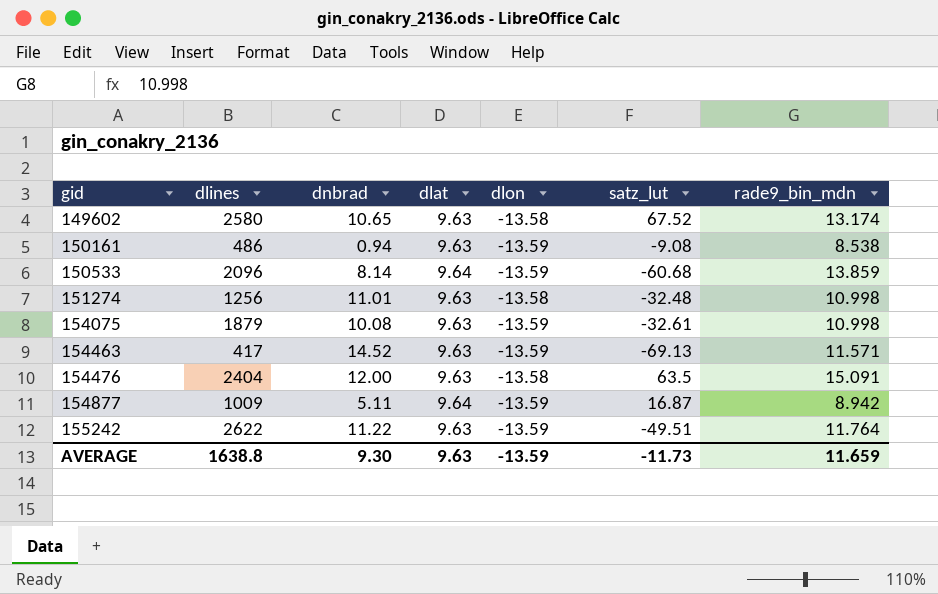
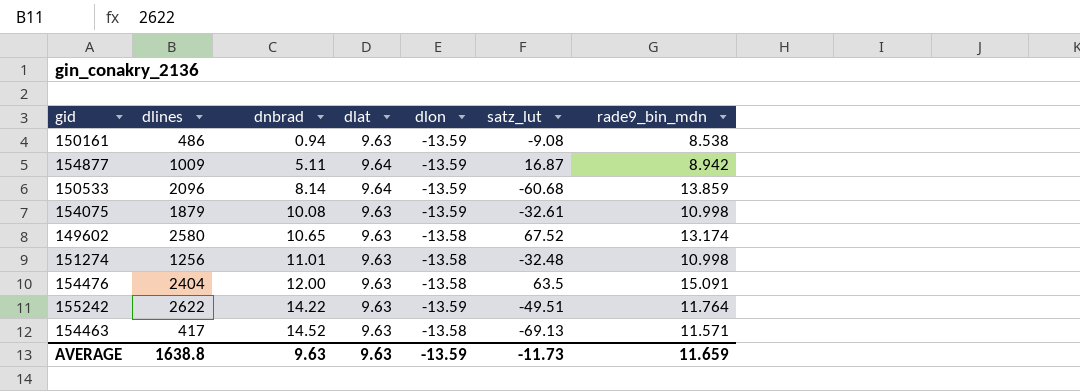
row order: gid ascending -> dnbrad ascending
155242 | dnbrad: 11.22 -> 14.22
154463 | dlon: -13.59 -> -13.58
AVERAGE | dnbrad: 9.30 -> 9.63

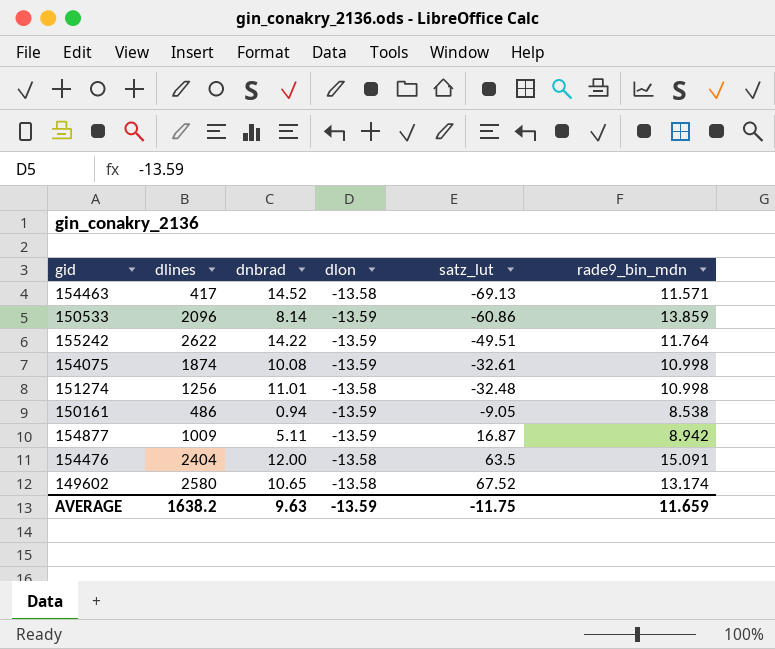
row order: dnbrad ascending -> satz_lut ascending
column dlat | position: 4 -> none
150533 | satz_lut: -60.68 -> -60.86
154075 | dlines: 1879 -> 1874
150161 | satz_lut: -9.08 -> -9.05
AVERAGE | dlines: 1638.8 -> 1638.2
AVERAGE | satz_lut: -11.73 -> -11.75

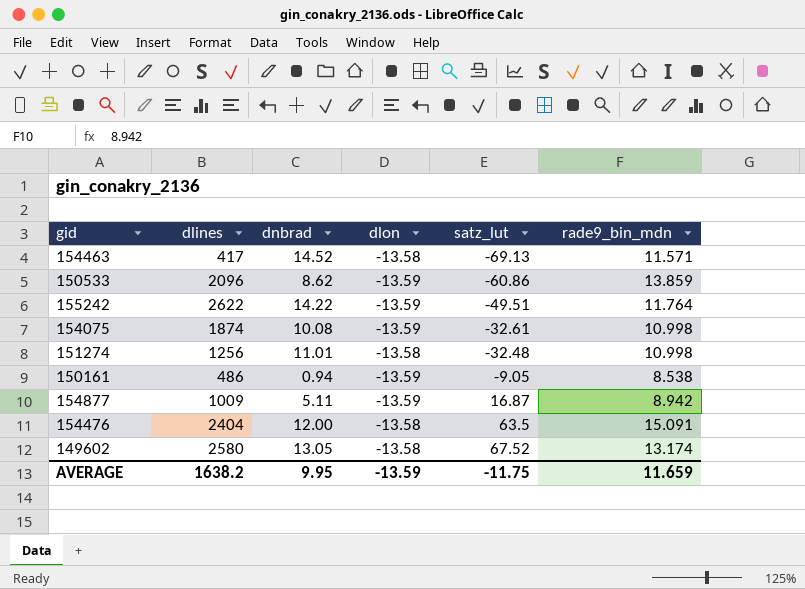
150533 | dnbrad: 8.14 -> 8.62
149602 | dnbrad: 10.65 -> 13.05
AVERAGE | dnbrad: 9.63 -> 9.95

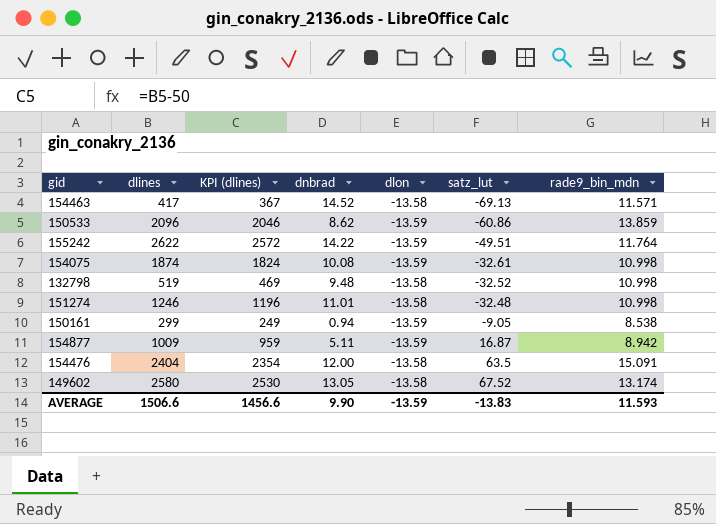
column KPI (dlines) | formula: none -> [dlines] - 50
row 132798: none -> 519 | 469 | 9.48 | -13.58 | -32.52 | 10.998
151274 | dlines: 1256 -> 1246
150161 | dlines: 486 -> 299
AVERAGE | dlines: 1638.2 -> 1506.6
AVERAGE | dnbrad: 9.95 -> 9.90
AVERAGE | satz_lut: -11.75 -> -13.83
AVERAGE | rade9_bin_mdn: 11.659 -> 11.593

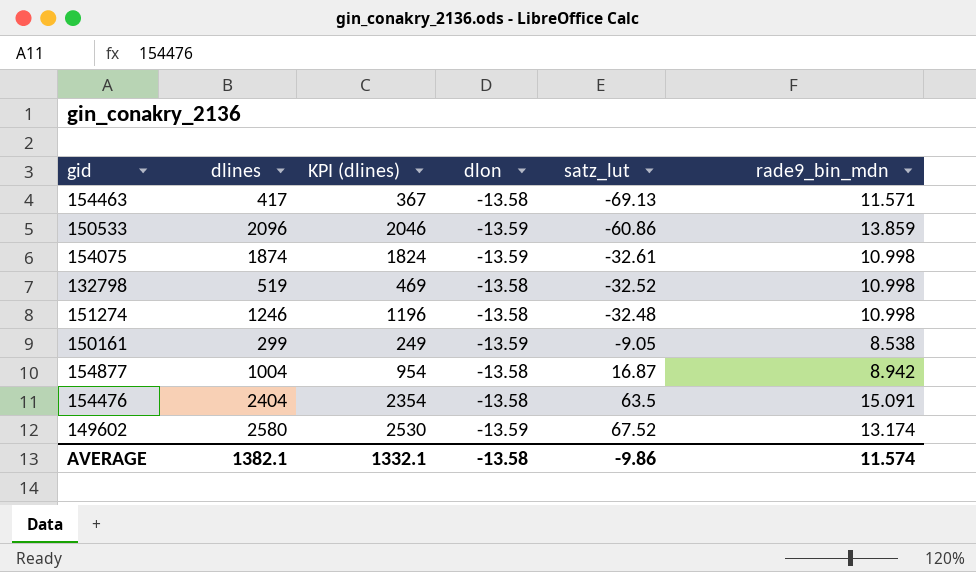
column dnbrad | position: 4 -> none
row 155242: 2622 | 2572 | 14.22 | -13.59 | -49.51 | 11.764 -> none
154877 | dlines: 1009 -> 1004
154877 | KPI (dlines): 959 -> 954
154877 | dlon: -13.59 -> -13.58
149602 | dlon: -13.58 -> -13.59
AVERAGE | dlines: 1506.6 -> 1382.1
AVERAGE | KPI (dlines): 1456.6 -> 1332.1
AVERAGE | dlon: -13.59 -> -13.58
AVERAGE | satz_lut: -13.83 -> -9.86
AVERAGE | rade9_bin_mdn: 11.593 -> 11.574

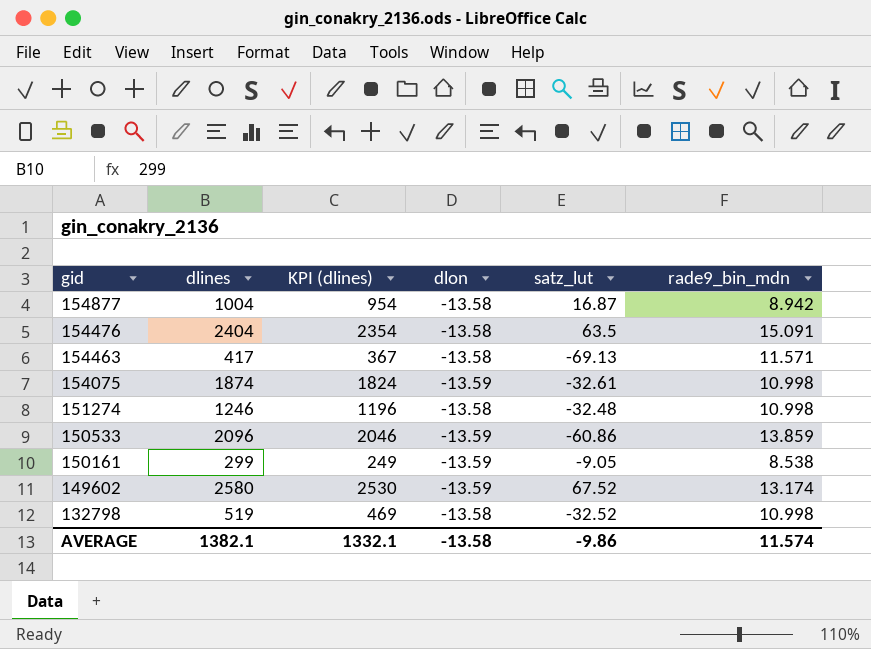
row order: satz_lut ascending -> gid descending

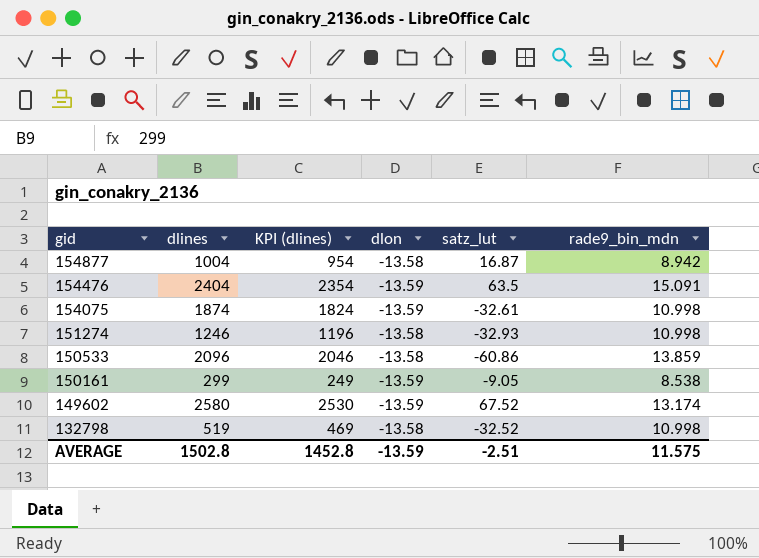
row 154463: 417 | 367 | -13.58 | -69.13 | 11.571 -> none
154476 | dlon: -13.58 -> -13.59
151274 | satz_lut: -32.48 -> -32.93
150533 | dlon: -13.59 -> -13.58
AVERAGE | dlines: 1382.1 -> 1502.8
AVERAGE | KPI (dlines): 1332.1 -> 1452.8
AVERAGE | dlon: -13.58 -> -13.59
AVERAGE | satz_lut: -9.86 -> -2.51
AVERAGE | rade9_bin_mdn: 11.574 -> 11.575

